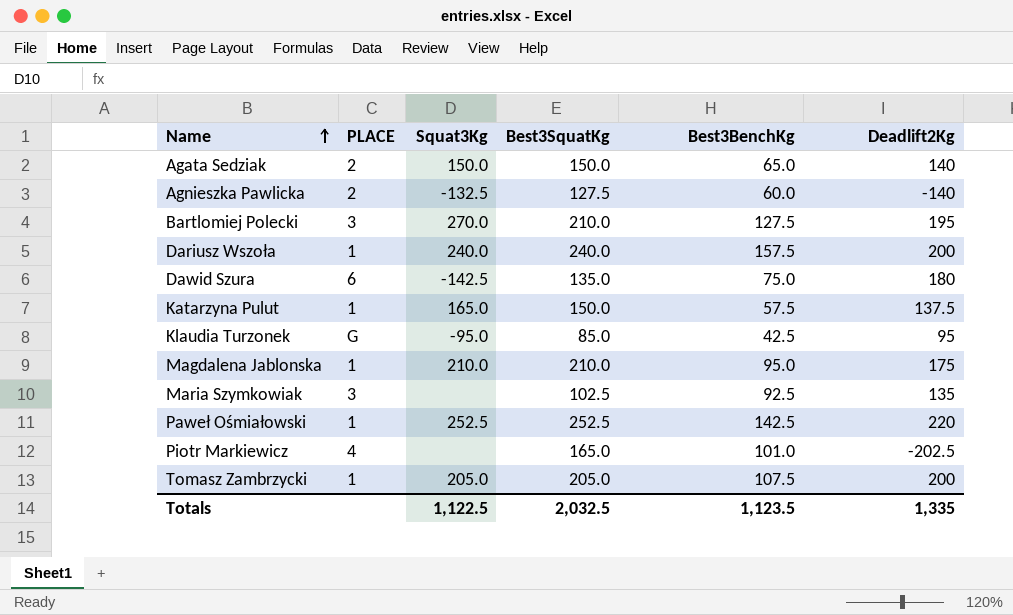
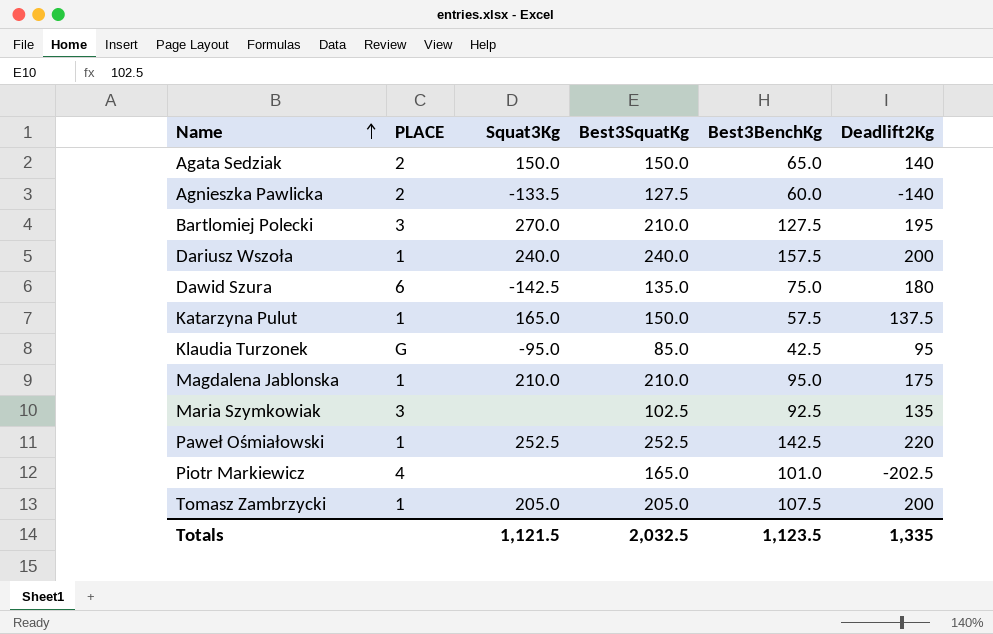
Agnieszka Pawlicka | Squat3Kg: -132.5 -> -133.5
Totals | Squat3Kg: 1,122.5 -> 1,121.5

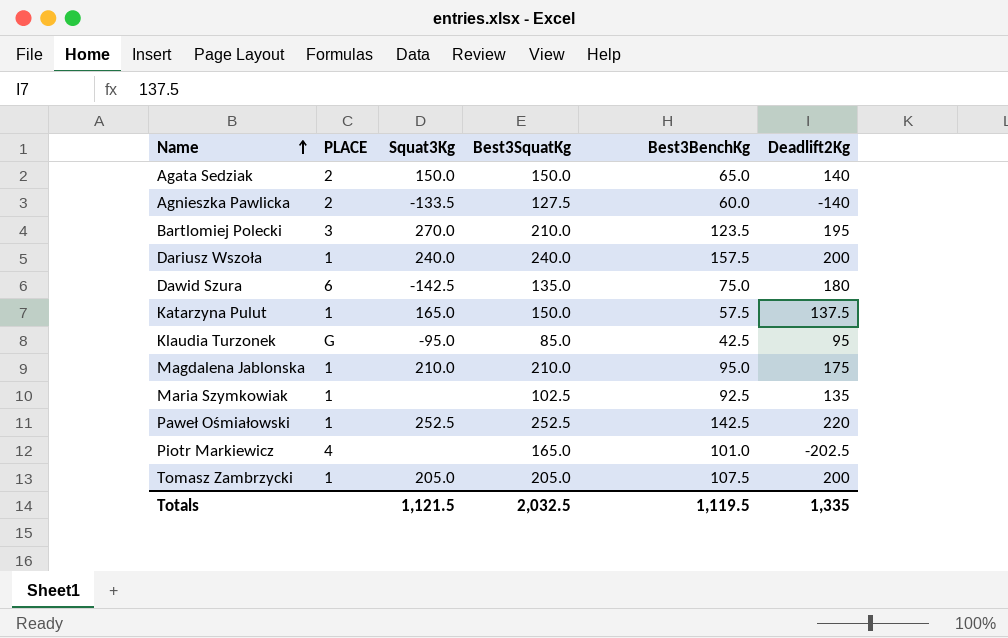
Bartlomiej Polecki | Best3BenchKg: 127.5 -> 123.5
Maria Szymkowiak | PLACE: 3 -> 1
Totals | Best3BenchKg: 1,123.5 -> 1,119.5

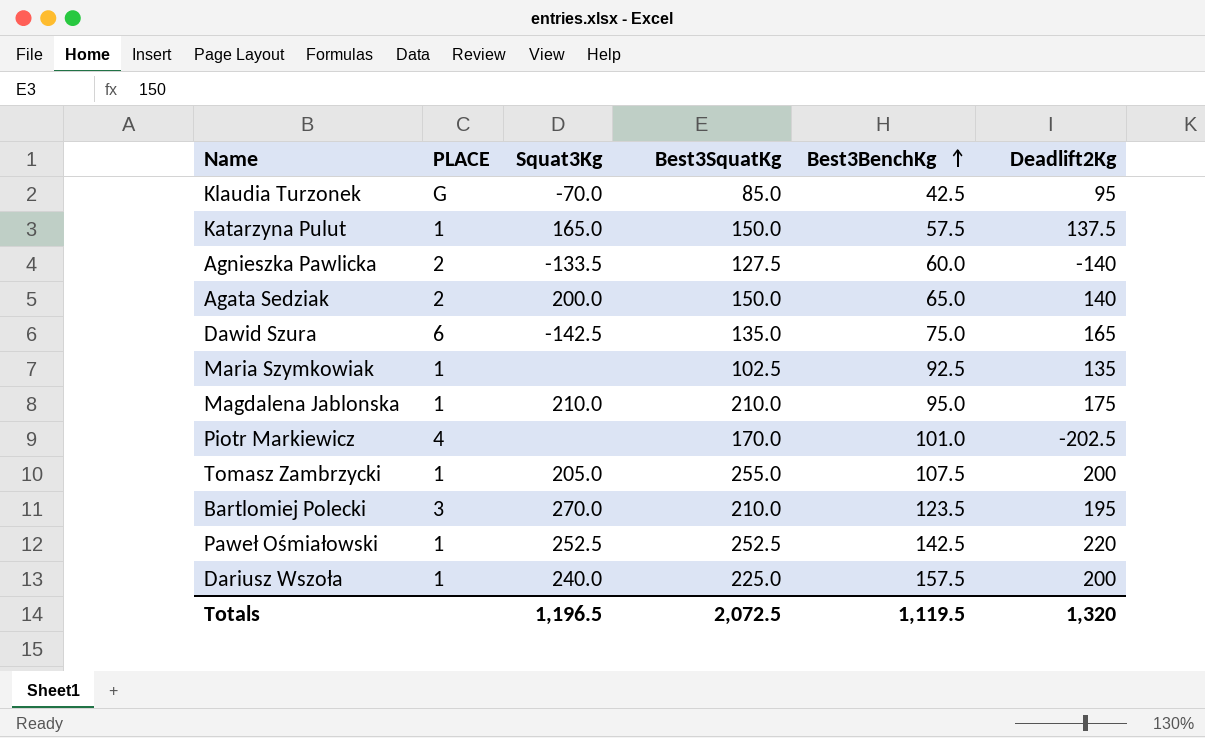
row order: Name ascending -> Best3BenchKg ascending
Klaudia Turzonek | Squat3Kg: -95.0 -> -70.0
Agata Sedziak | Squat3Kg: 150.0 -> 200.0
Dawid Szura | Deadlift2Kg: 180 -> 165
Piotr Markiewicz | Best3SquatKg: 165.0 -> 170.0
Tomasz Zambrzycki | Best3SquatKg: 205.0 -> 255.0
Dariusz Wszoła | Best3SquatKg: 240.0 -> 225.0
Totals | Squat3Kg: 1,121.5 -> 1,196.5
Totals | Best3SquatKg: 2,032.5 -> 2,072.5
Totals | Deadlift2Kg: 1,335 -> 1,320

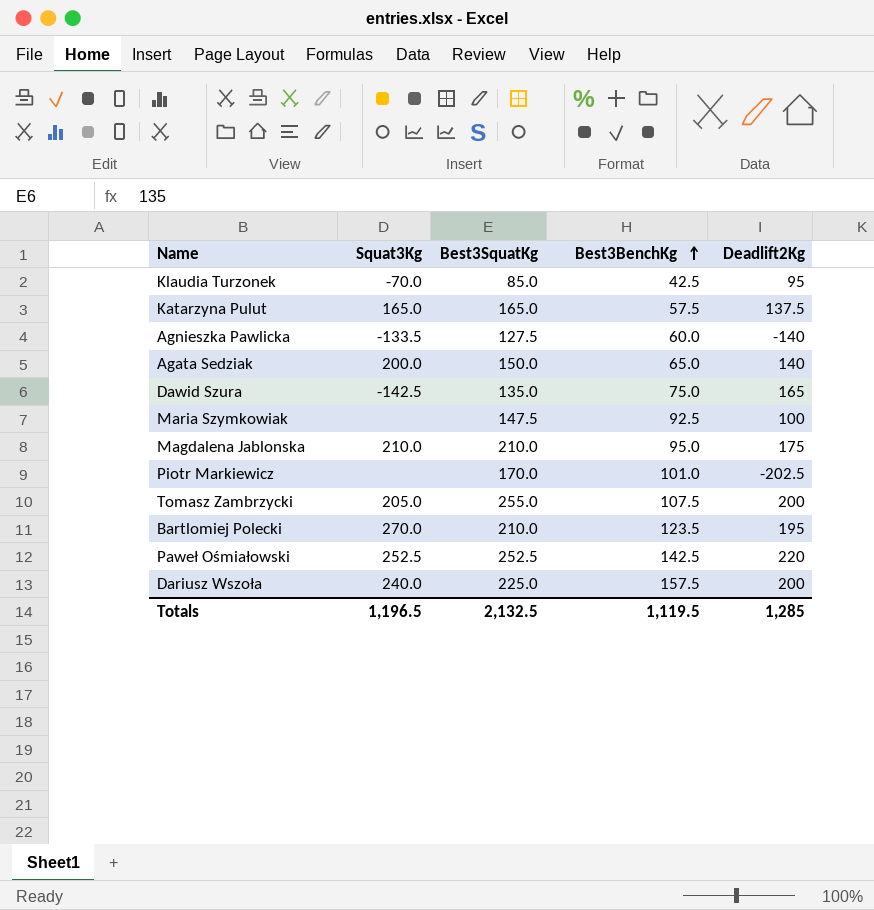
column PLACE | position: 2 -> none
Katarzyna Pulut | Best3SquatKg: 150.0 -> 165.0
Maria Szymkowiak | Best3SquatKg: 102.5 -> 147.5
Maria Szymkowiak | Deadlift2Kg: 135 -> 100
Totals | Best3SquatKg: 2,072.5 -> 2,132.5
Totals | Deadlift2Kg: 1,320 -> 1,285

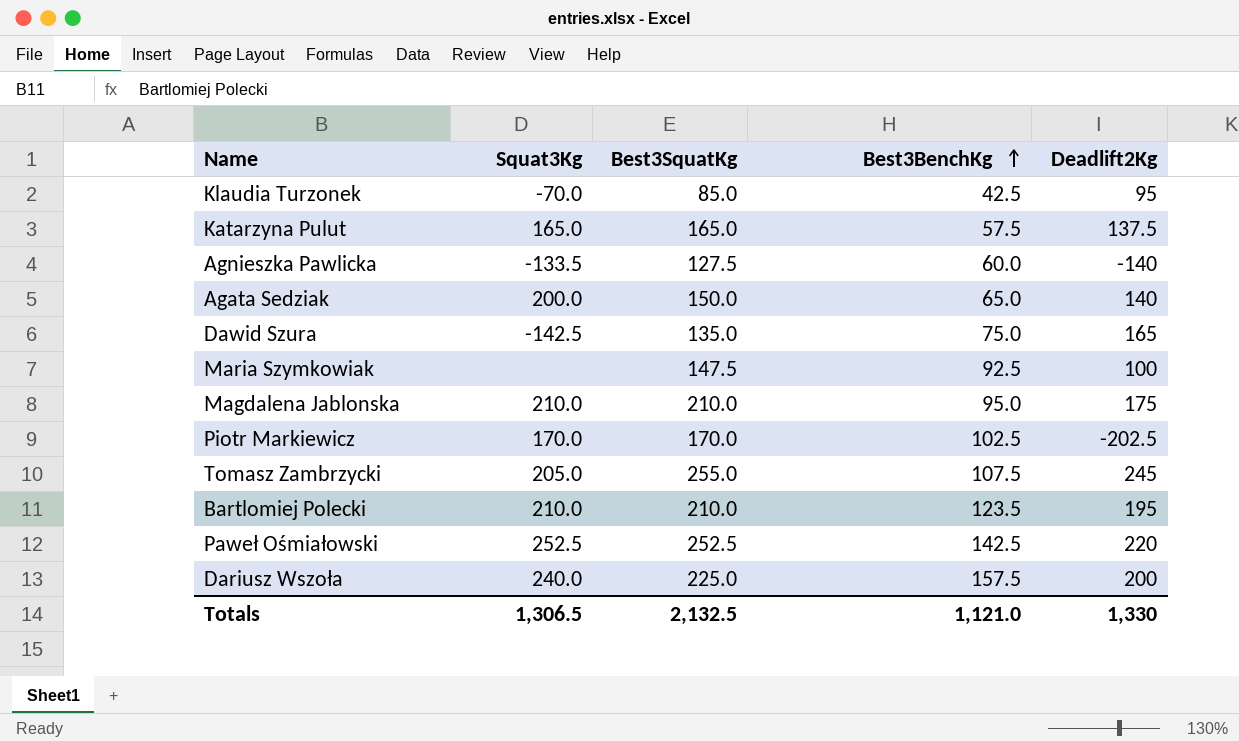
Piotr Markiewicz | Squat3Kg: none -> 170.0
Piotr Markiewicz | Best3BenchKg: 101.0 -> 102.5
Tomasz Zambrzycki | Deadlift2Kg: 200 -> 245
Bartlomiej Polecki | Squat3Kg: 270.0 -> 210.0
Totals | Squat3Kg: 1,196.5 -> 1,306.5
Totals | Best3BenchKg: 1,119.5 -> 1,121.0
Totals | Deadlift2Kg: 1,285 -> 1,330

